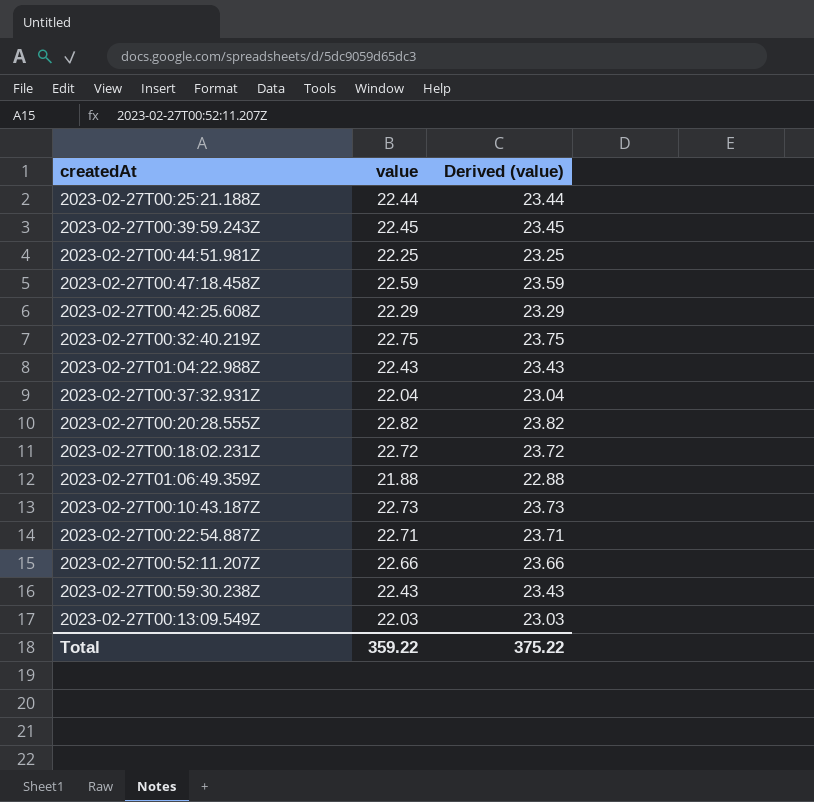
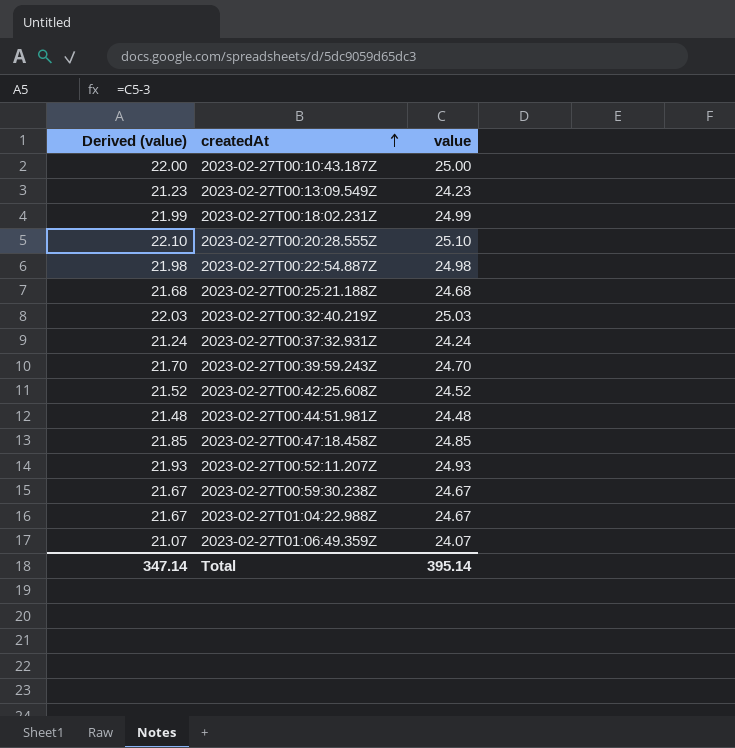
row order: none -> createdAt ascending
column Derived (value) | formula: [value] + 1 -> [value] - 3
column Derived (value) | position: 3 -> 1
2023-02-27T00:10:43.187Z | value: 22.73 -> 25.00
2023-02-27T00:13:09.549Z | value: 22.03 -> 24.23
2023-02-27T00:18:02.231Z | value: 22.72 -> 24.99
2023-02-27T00:20:28.555Z | value: 22.82 -> 25.10
2023-02-27T00:22:54.887Z | value: 22.71 -> 24.98
2023-02-27T00:25:21.188Z | value: 22.44 -> 24.68
2023-02-27T00:32:40.219Z | value: 22.75 -> 25.03
2023-02-27T00:37:32.931Z | value: 22.04 -> 24.24
2023-02-27T00:39:59.243Z | value: 22.45 -> 24.70
2023-02-27T00:42:25.608Z | value: 22.29 -> 24.52
2023-02-27T00:44:51.981Z | value: 22.25 -> 24.48
2023-02-27T00:47:18.458Z | value: 22.59 -> 24.85
2023-02-27T00:52:11.207Z | value: 22.66 -> 24.93
2023-02-27T00:59:30.238Z | value: 22.43 -> 24.67
2023-02-27T01:04:22.988Z | value: 22.43 -> 24.67
2023-02-27T01:06:49.359Z | value: 21.88 -> 24.07
Total | Derived (value): 375.22 -> 347.14
Total | value: 359.22 -> 395.14

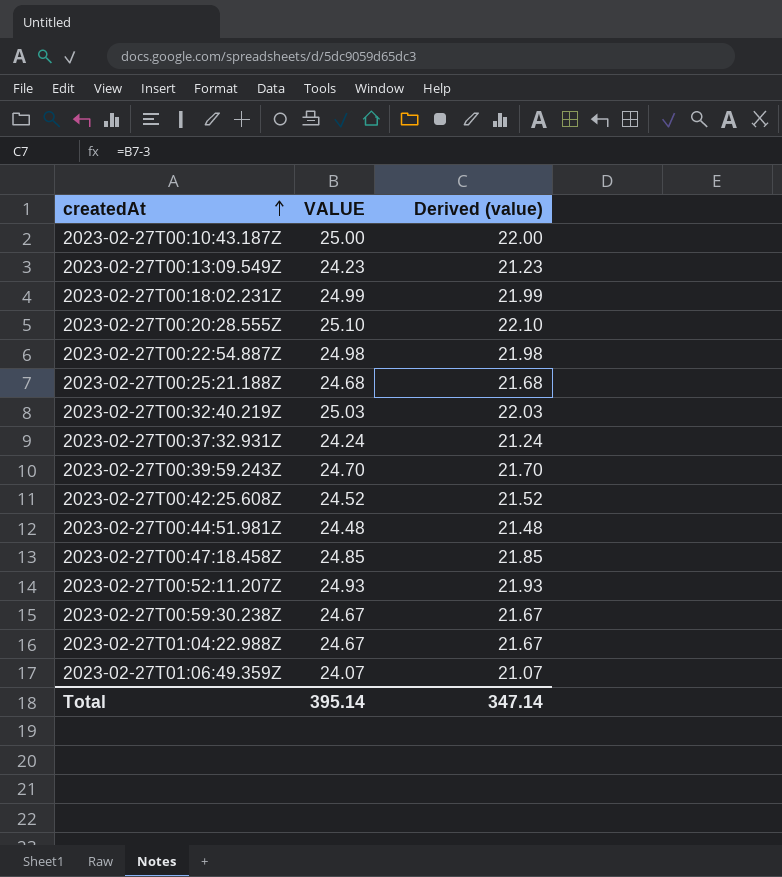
column name: value -> VALUE
column Derived (value) | position: 1 -> 3

